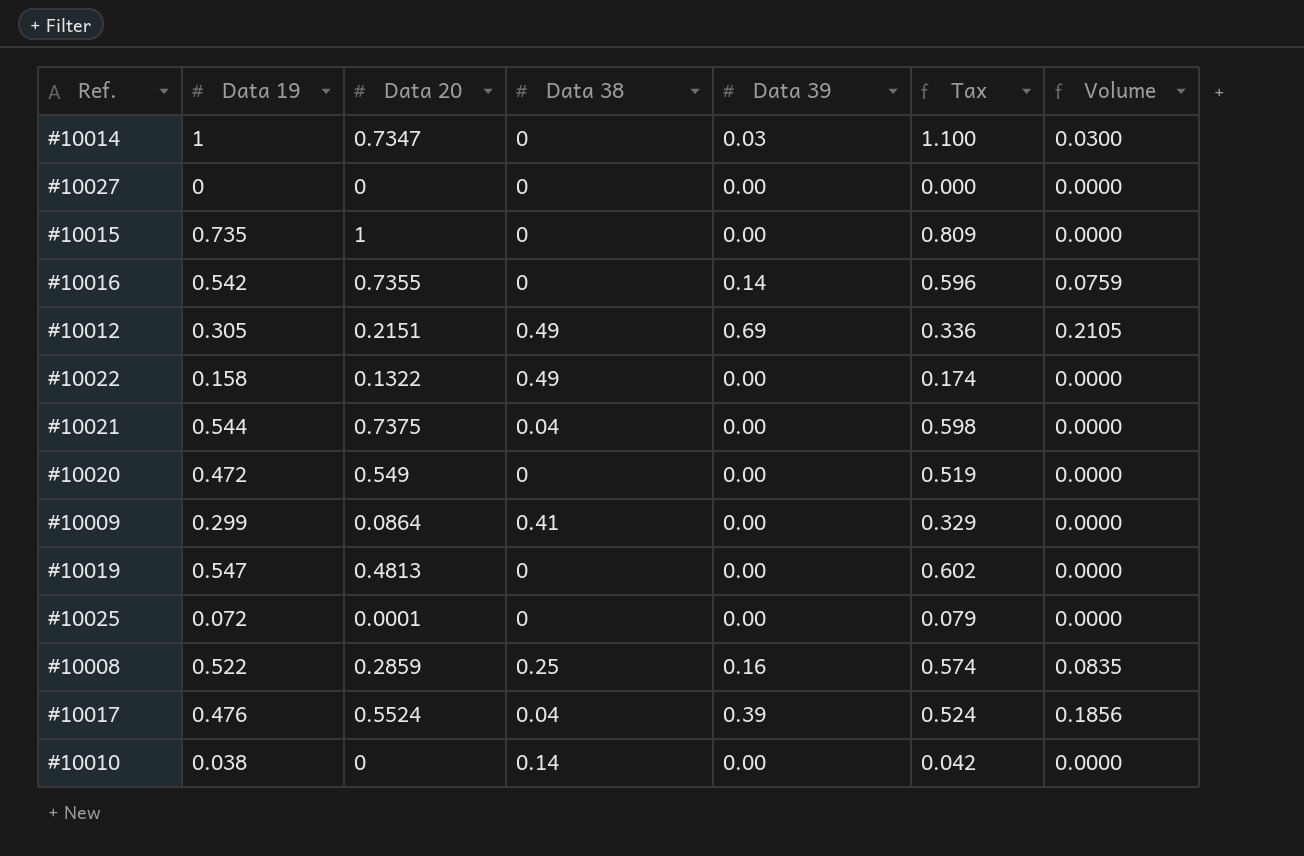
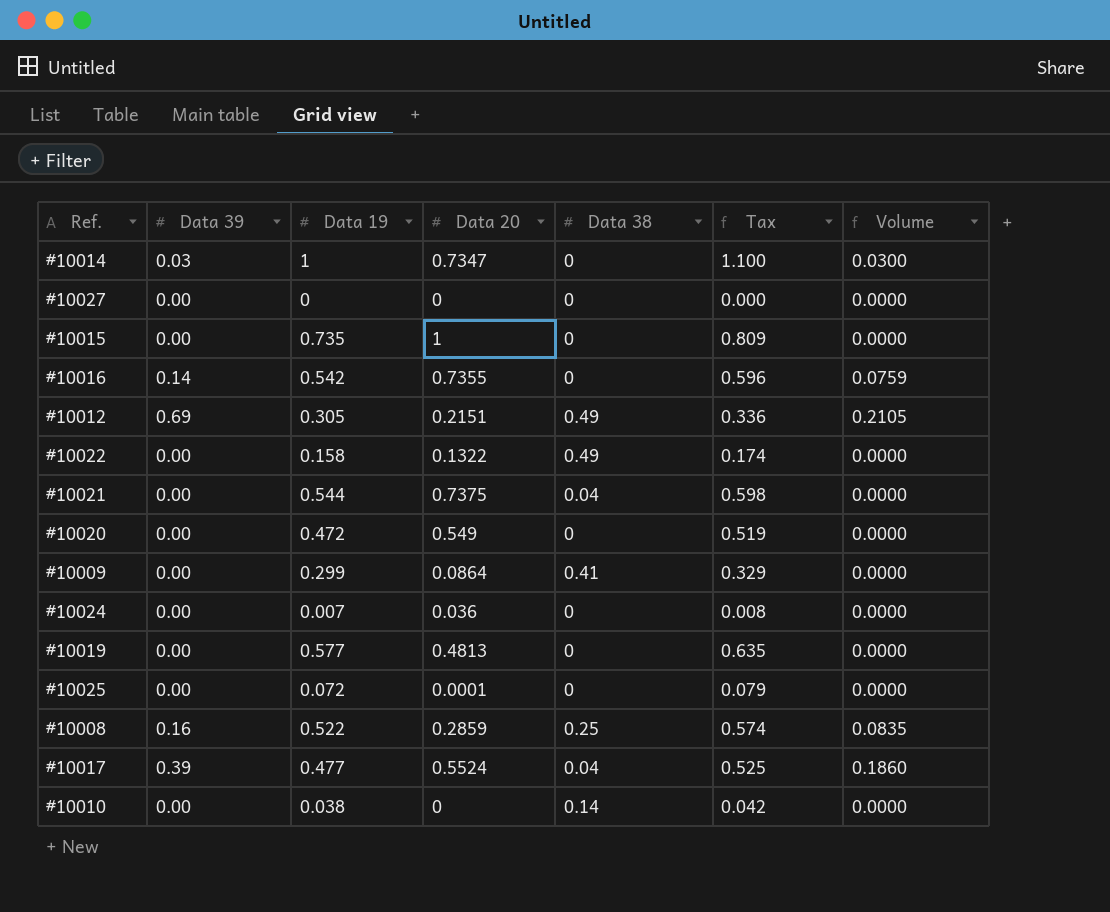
column Data 39 | position: 5 -> 2
row #10024: none -> 0.00 | 0.007 | 0.036 | 0 | 0.008 | 0.0000
#10019 | Data 19: 0.547 -> 0.577
#10019 | Tax: 0.602 -> 0.635
#10017 | Data 19: 0.476 -> 0.477
#10017 | Tax: 0.524 -> 0.525
#10017 | Volume: 0.1856 -> 0.1860

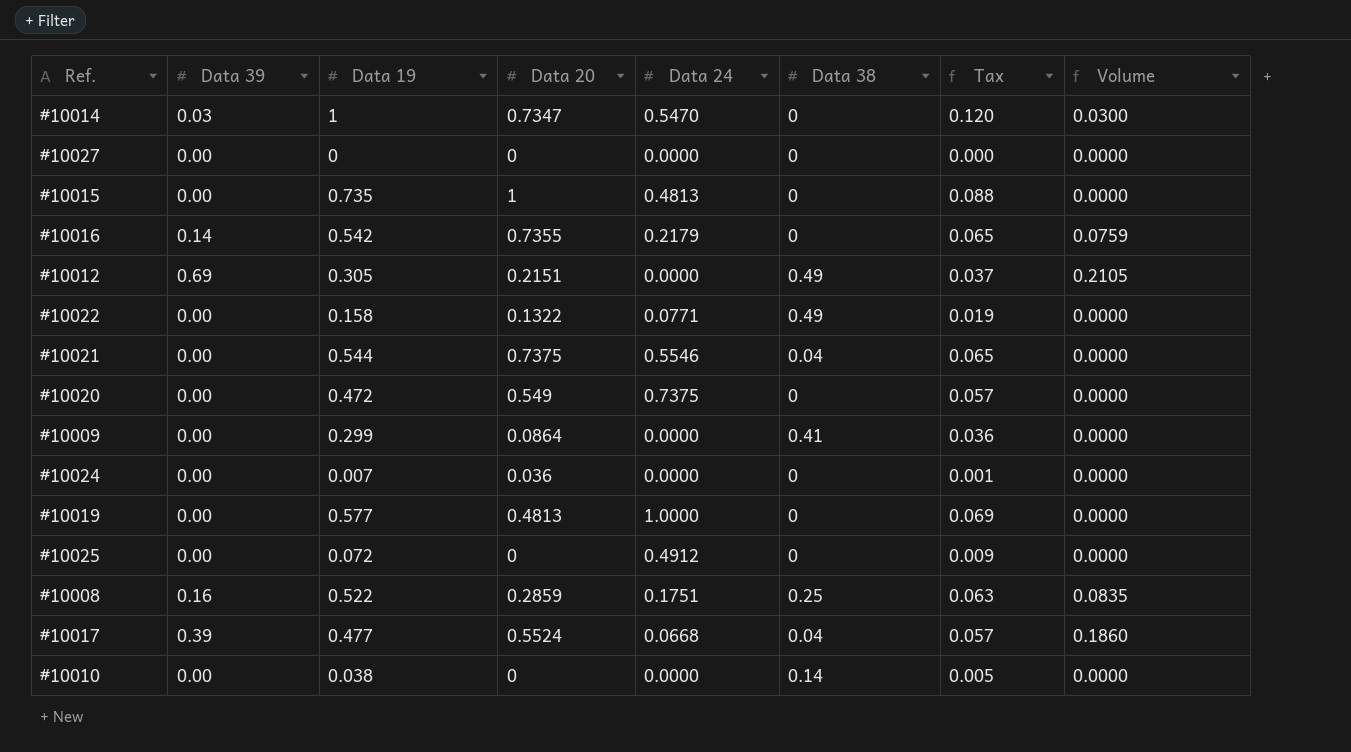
column Data 24 | position: none -> 5
column Tax | formula: [Data 19] * 1.1 -> [Data 19] * 0.12
#10025 | Data 20: 0.0001 -> 0

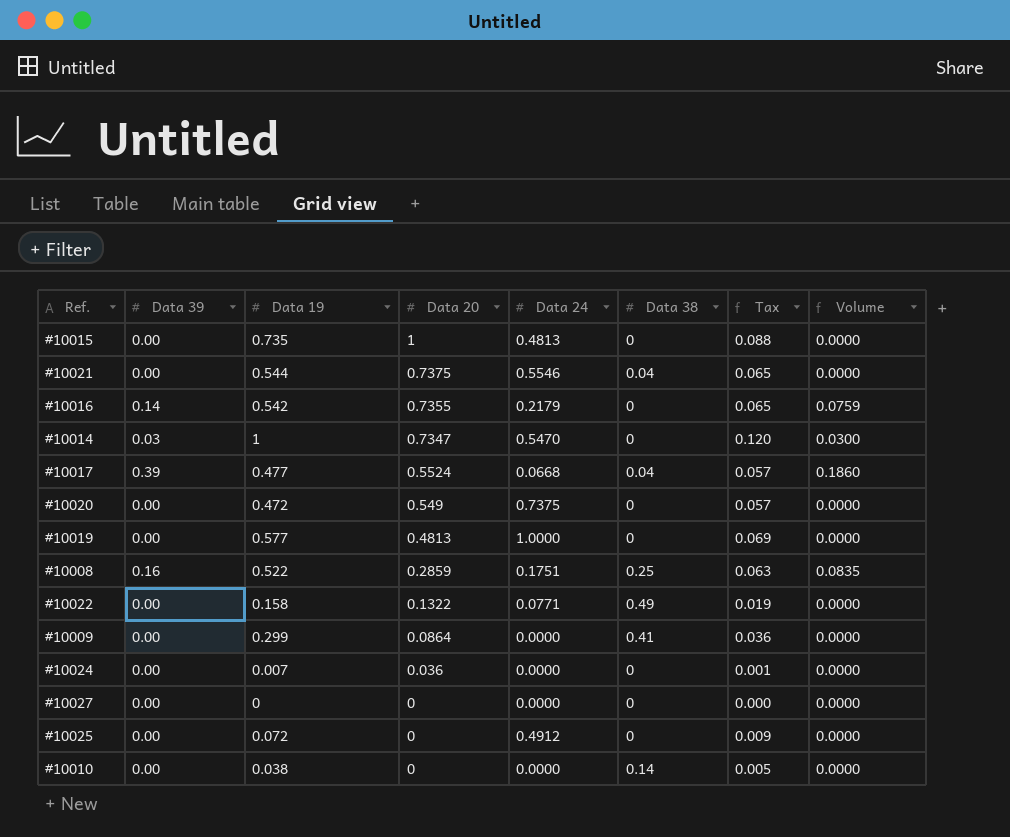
row order: none -> Data 20 descending
row #10012: 0.69 | 0.305 | 0.2151 | 0.0000 | 0.49 | 0.037 | 0.2105 -> none

